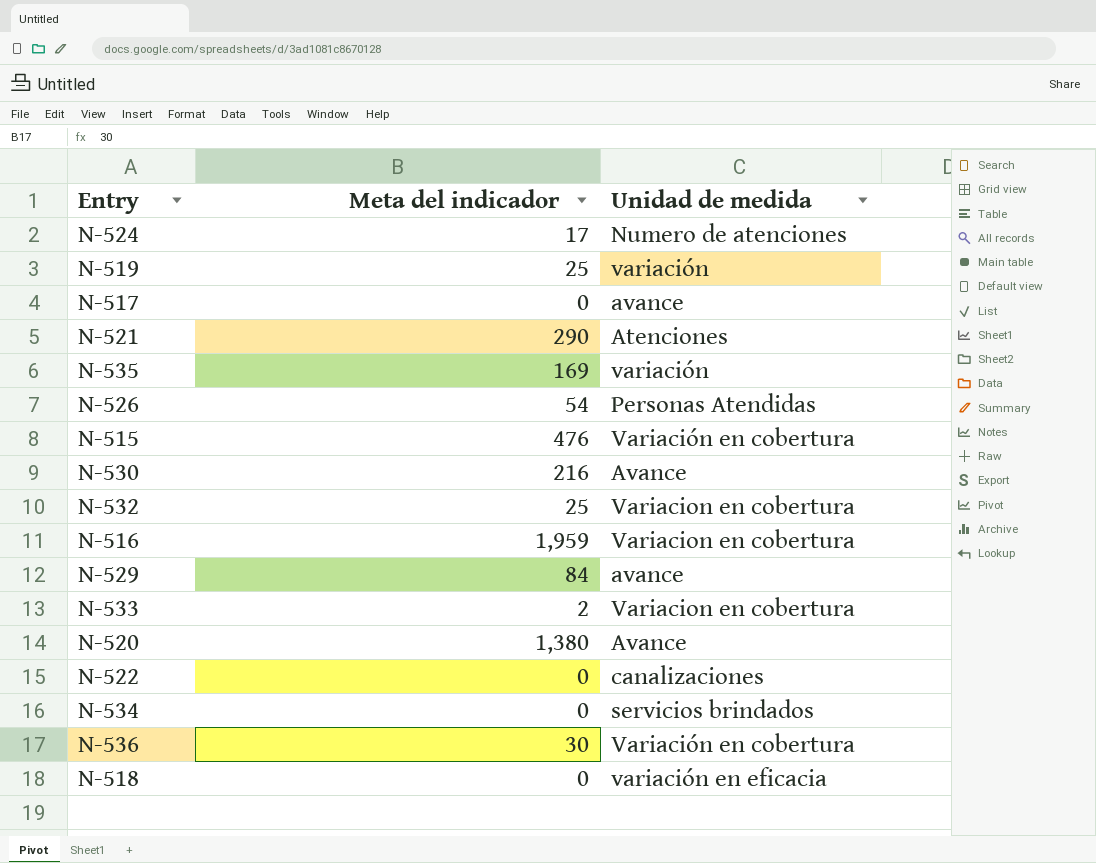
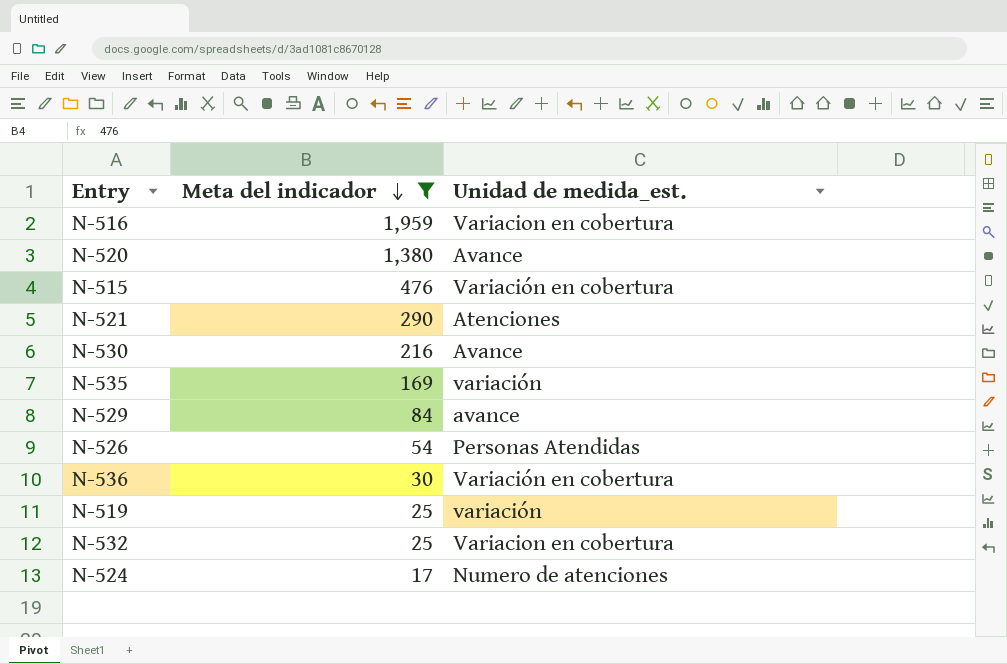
filter: none -> Meta del indicador >= 17
row order: none -> Meta del indicador descending
column name: Unidad de medida -> Unidad de medida_est.

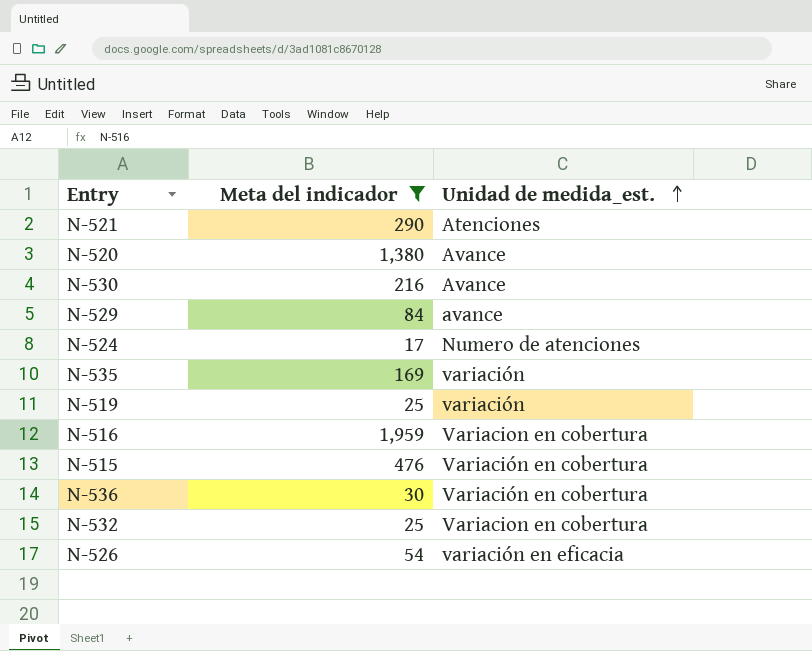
row order: Meta del indicador descending -> Unidad de medida_est. ascending
N-526 | Unidad de medida_est.: Personas Atendidas -> variación en eficacia

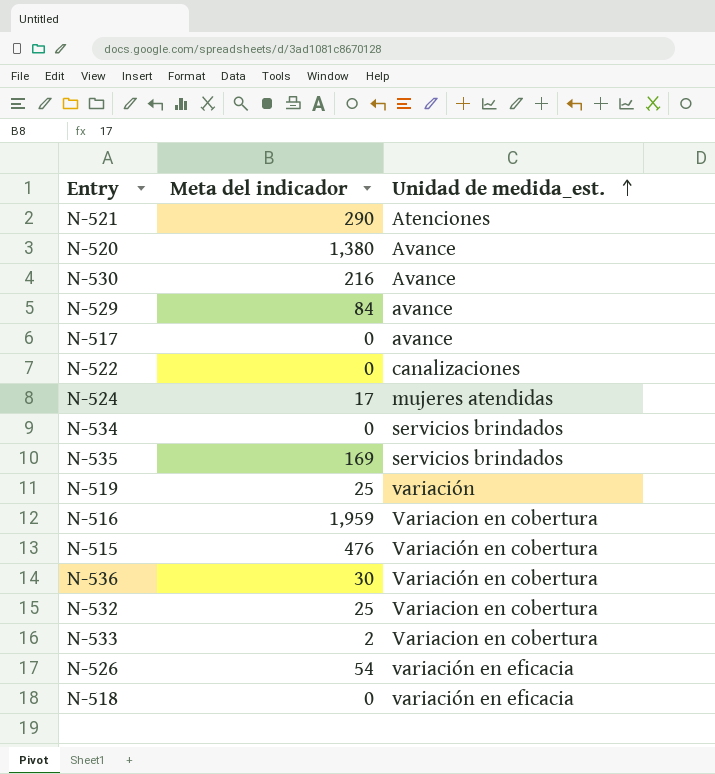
filter: Meta del indicador >= 17 -> none
N-524 | Unidad de medida_est.: Numero de atenciones -> mujeres atendidas
N-535 | Unidad de medida_est.: variación -> servicios brindados

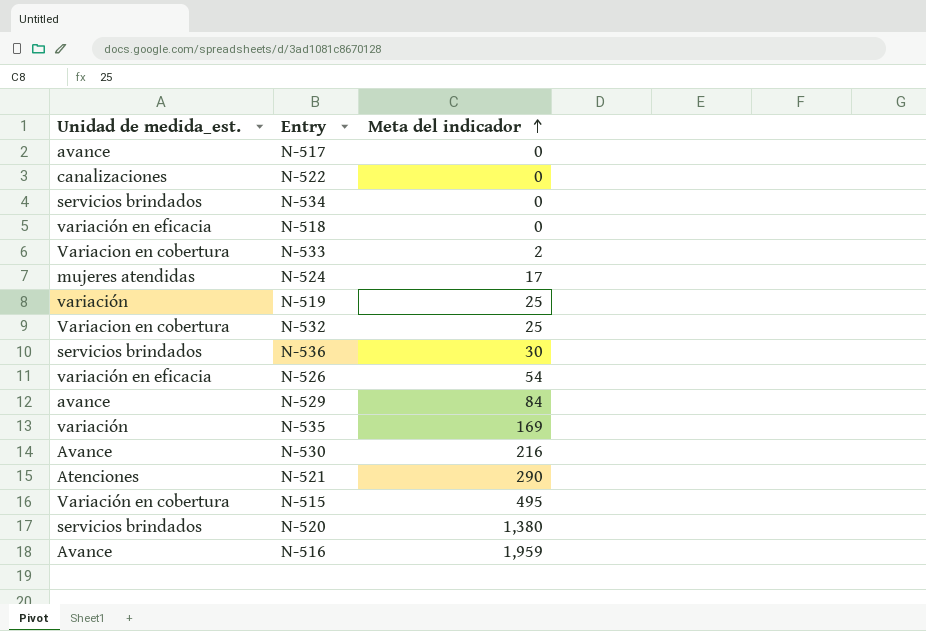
row order: Unidad de medida_est. ascending -> Meta del indicador ascending
column Unidad de medida_est. | position: 3 -> 1
N-536 | Unidad de medida_est.: Variación en cobertura -> servicios brindados
N-535 | Unidad de medida_est.: servicios brindados -> variación
N-515 | Meta del indicador: 476 -> 495
N-520 | Unidad de medida_est.: Avance -> servicios brindados
N-516 | Unidad de medida_est.: Variacion en cobertura -> Avance

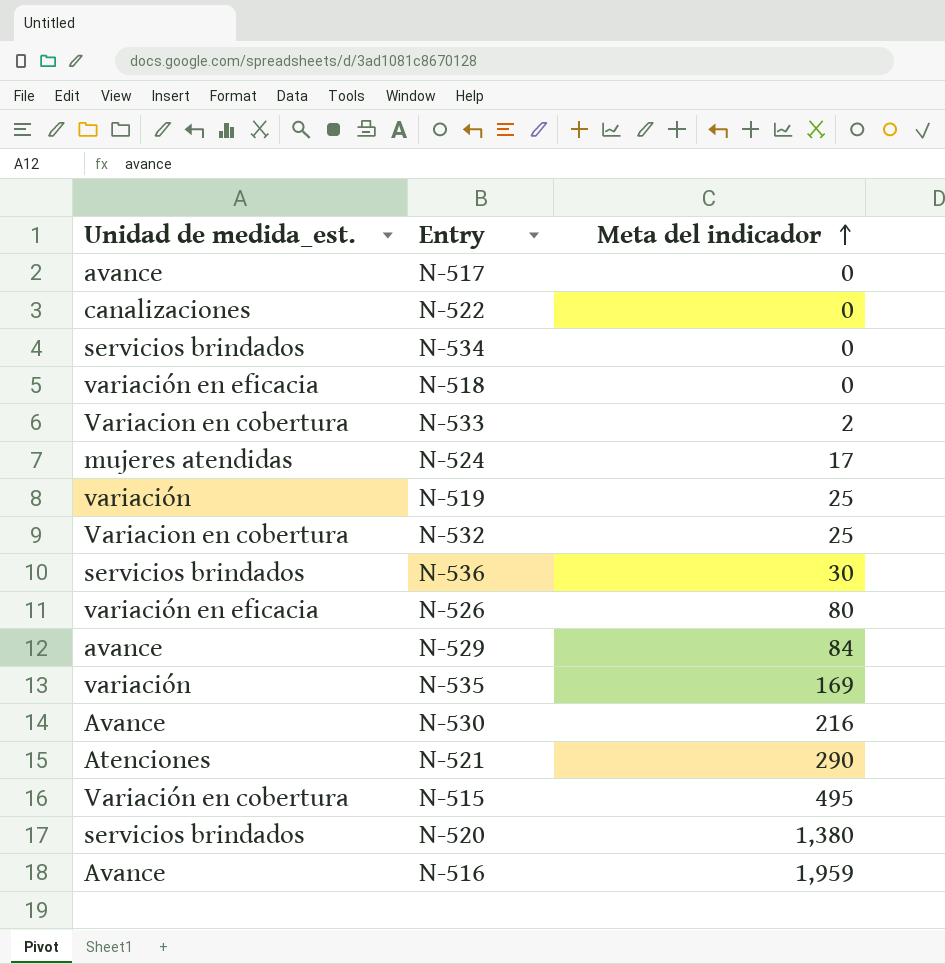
N-526 | Meta del indicador: 54 -> 80

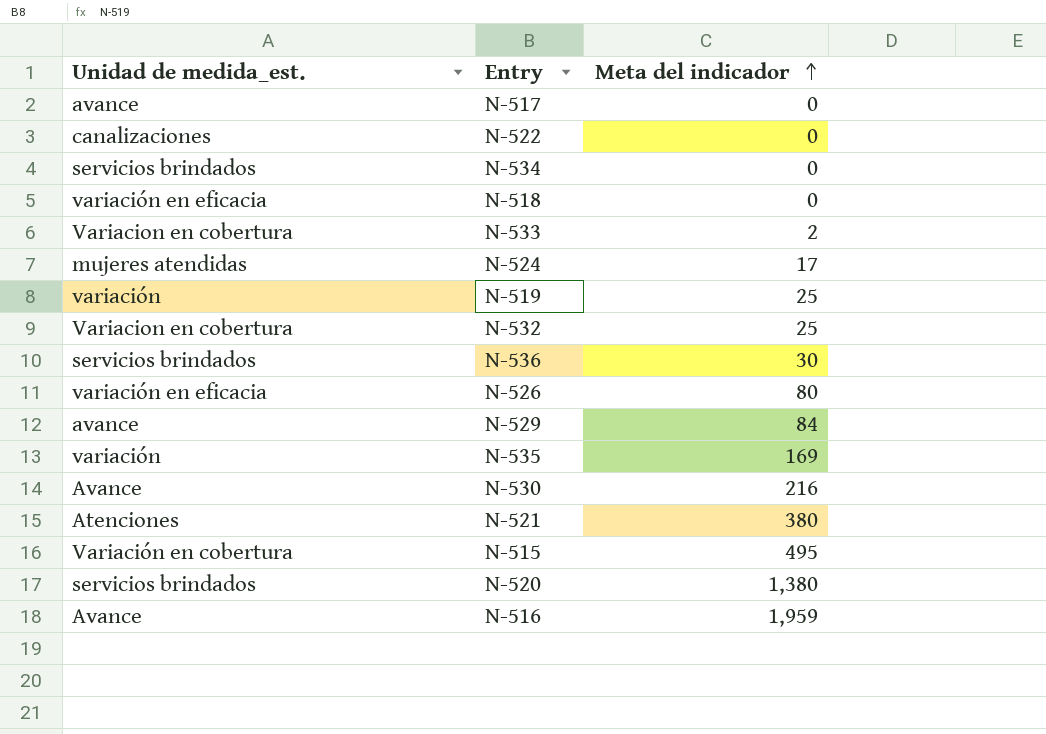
N-521 | Meta del indicador: 290 -> 380

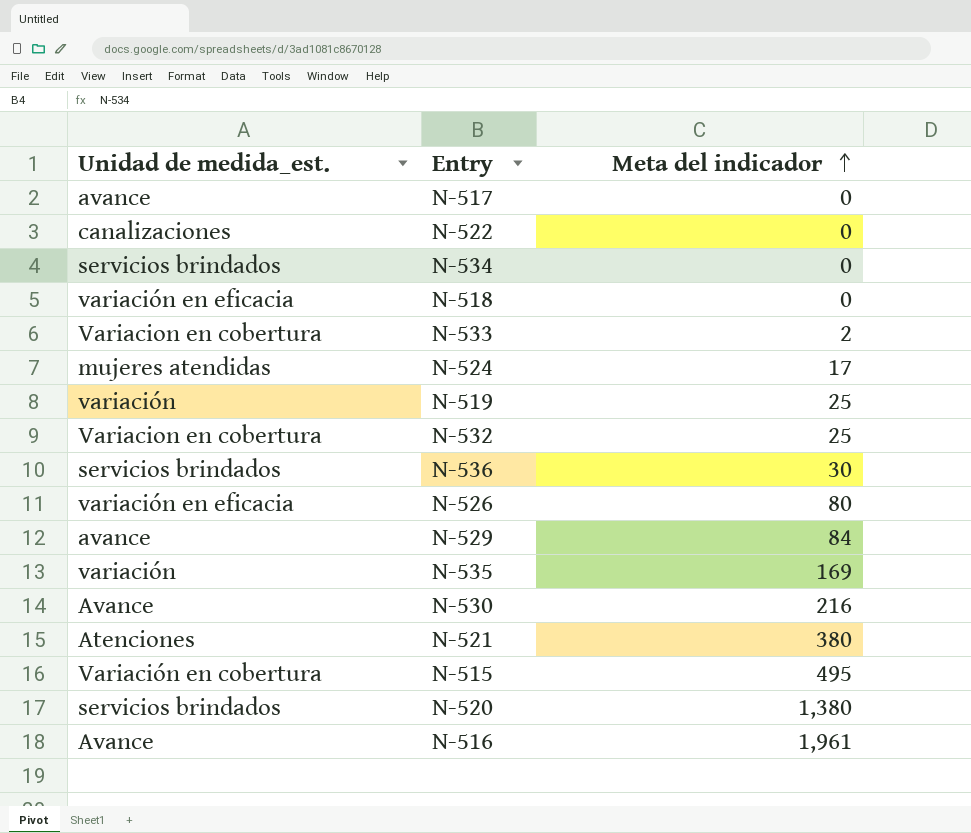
N-516 | Meta del indicador: 1,959 -> 1,961

